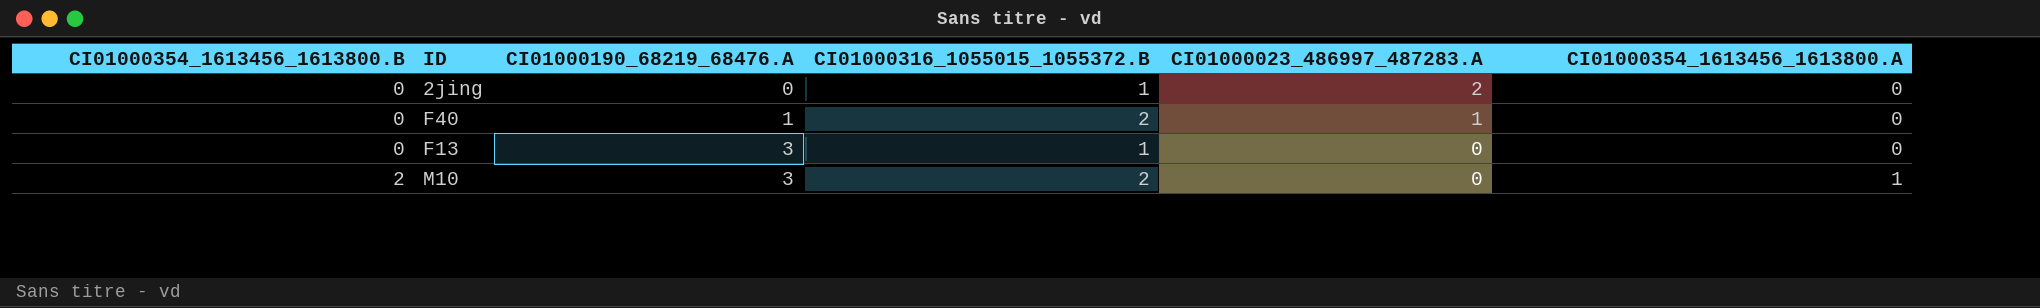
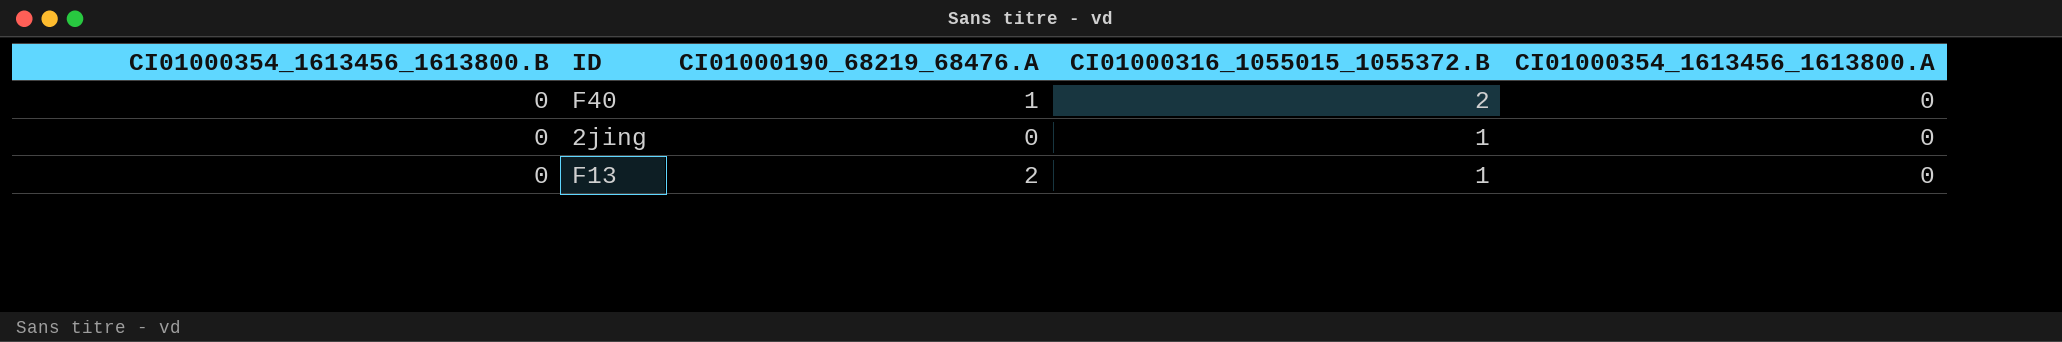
row order: CI01000354_1613456_1613800.B ascending -> CI01000316_1055015_1055372.B descending
column CI01000023_486997_487283.A | position: 5 -> none
row M10: 2 | 3 | 2 | 0 | 1 -> none
F13 | CI01000190_68219_68476.A: 3 -> 2

